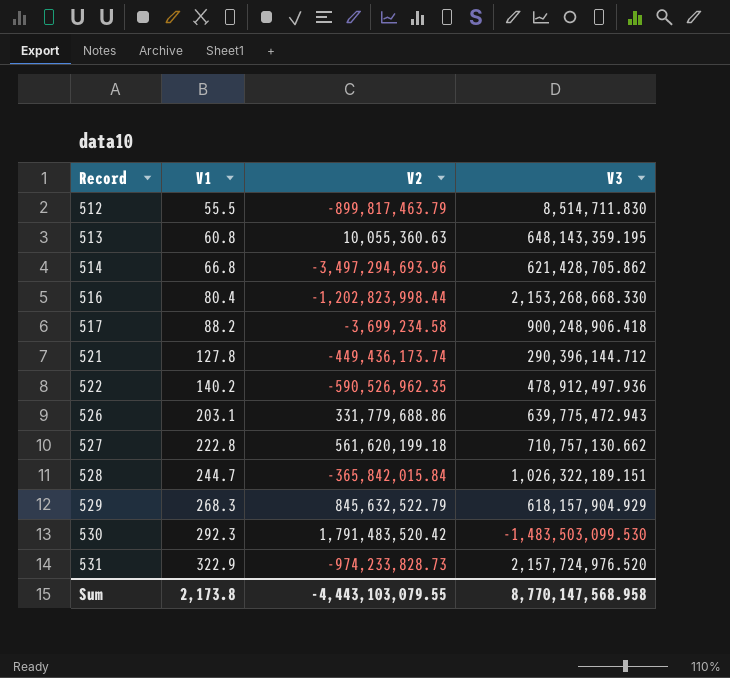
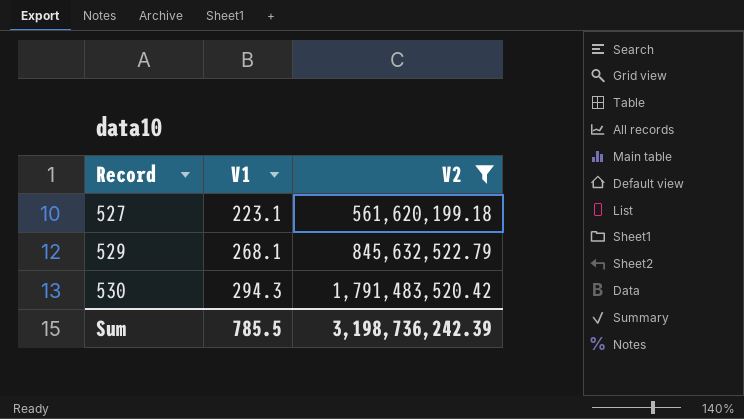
filter: none -> V2 >= 561,620,199.18
column V3 | position: 4 -> none
527 | V1: 222.8 -> 223.1
529 | V1: 268.3 -> 268.1
530 | V1: 292.3 -> 294.3
Sum | V1: 2,173.8 -> 785.5
Sum | V2: -4,443,103,079.55 -> 3,198,736,242.39

